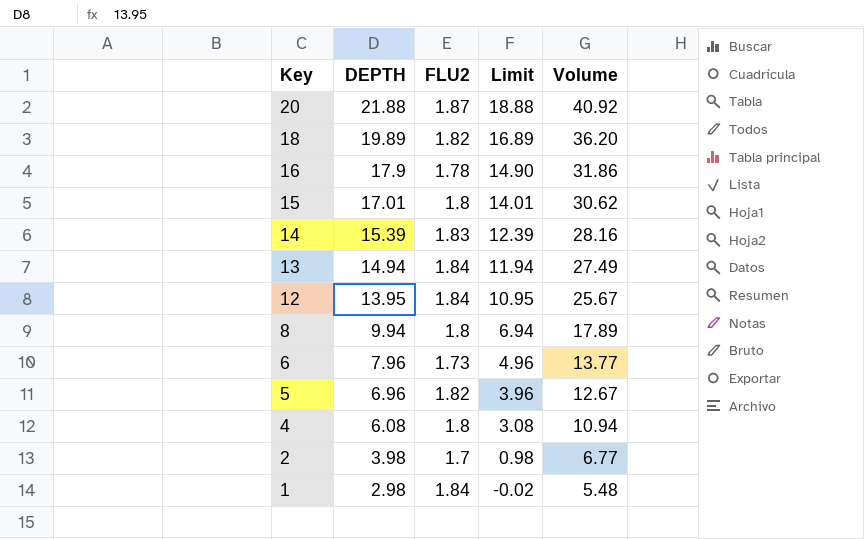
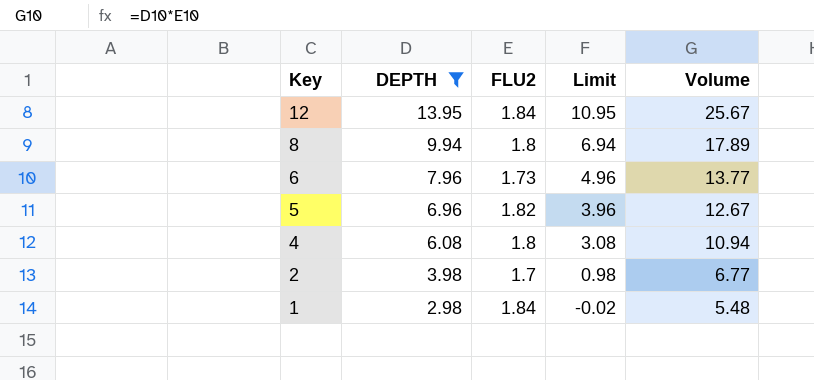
filter: none -> DEPTH <= 13.95

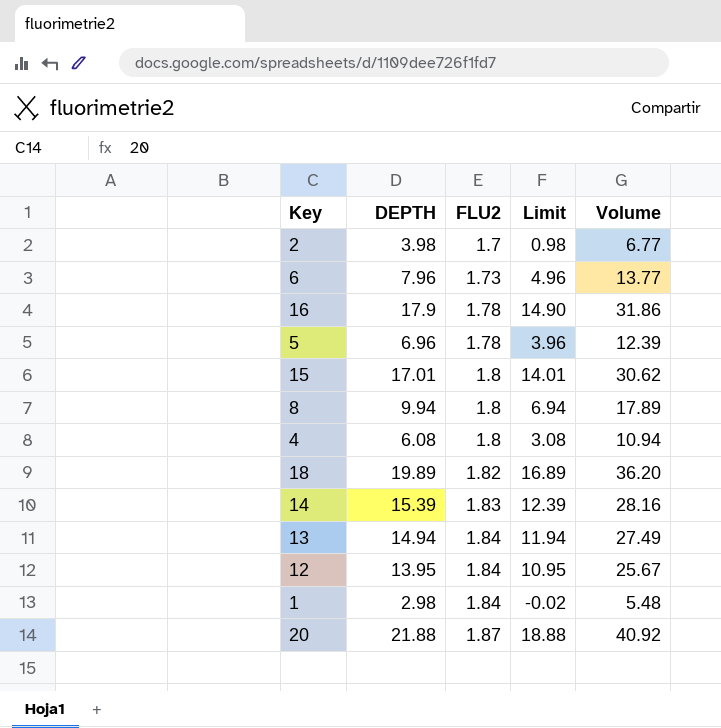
filter: DEPTH <= 13.95 -> none
row order: Key descending -> FLU2 ascending
5 | FLU2: 1.82 -> 1.78
5 | Volume: 12.67 -> 12.39

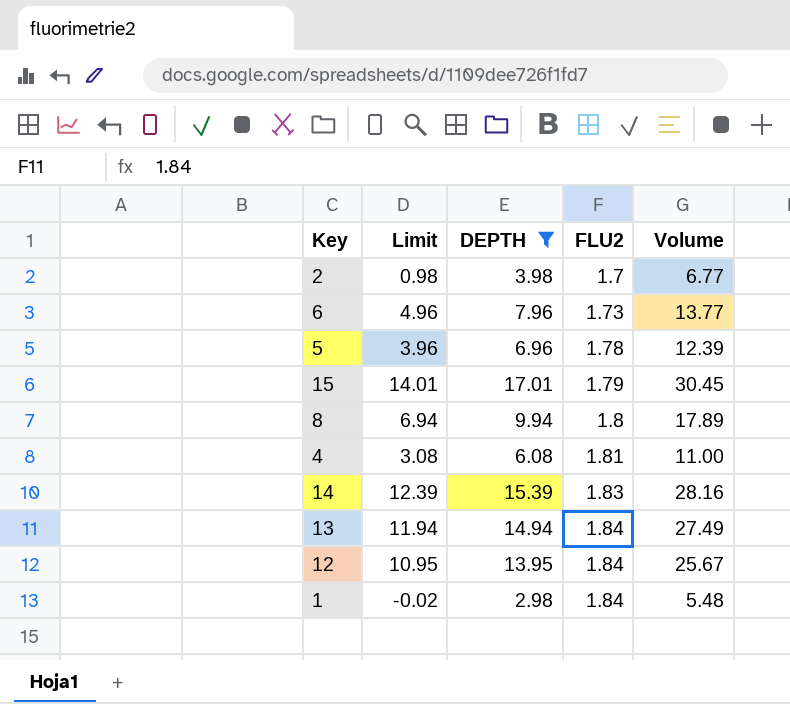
filter: none -> DEPTH <= 17.01
column Limit | position: 4 -> 2
15 | FLU2: 1.8 -> 1.79
15 | Volume: 30.62 -> 30.45
4 | FLU2: 1.8 -> 1.81
4 | Volume: 10.94 -> 11.00

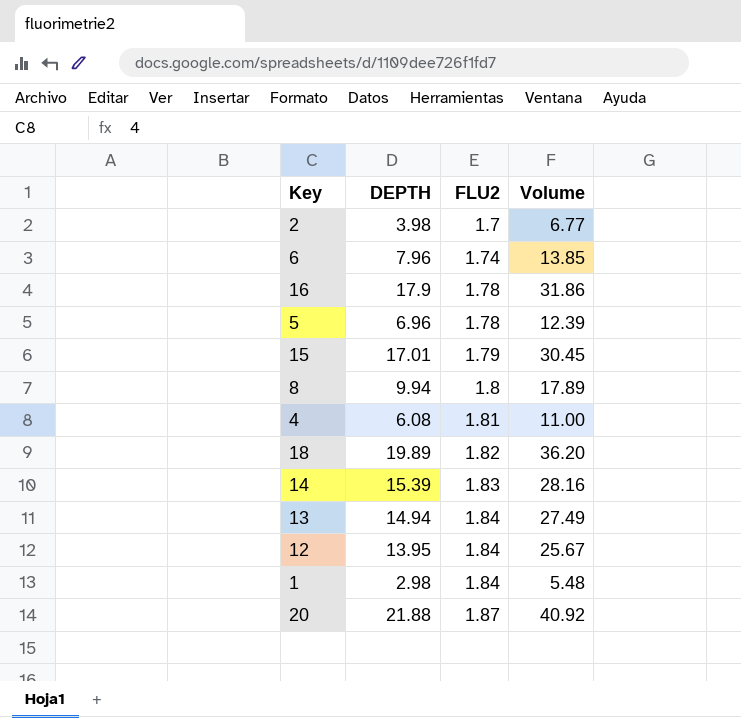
filter: DEPTH <= 17.01 -> none
column Limit | formula: [DEPTH] - 3 -> none
6 | FLU2: 1.73 -> 1.74
6 | Volume: 13.77 -> 13.85

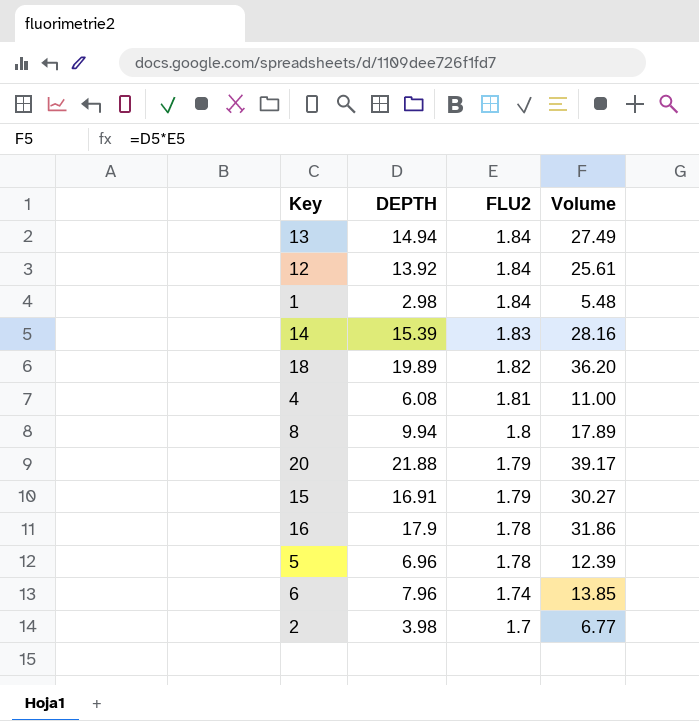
row order: FLU2 ascending -> FLU2 descending
12 | DEPTH: 13.95 -> 13.92
12 | Volume: 25.67 -> 25.61
20 | FLU2: 1.87 -> 1.79
20 | Volume: 40.92 -> 39.17
15 | DEPTH: 17.01 -> 16.91
15 | Volume: 30.45 -> 30.27

